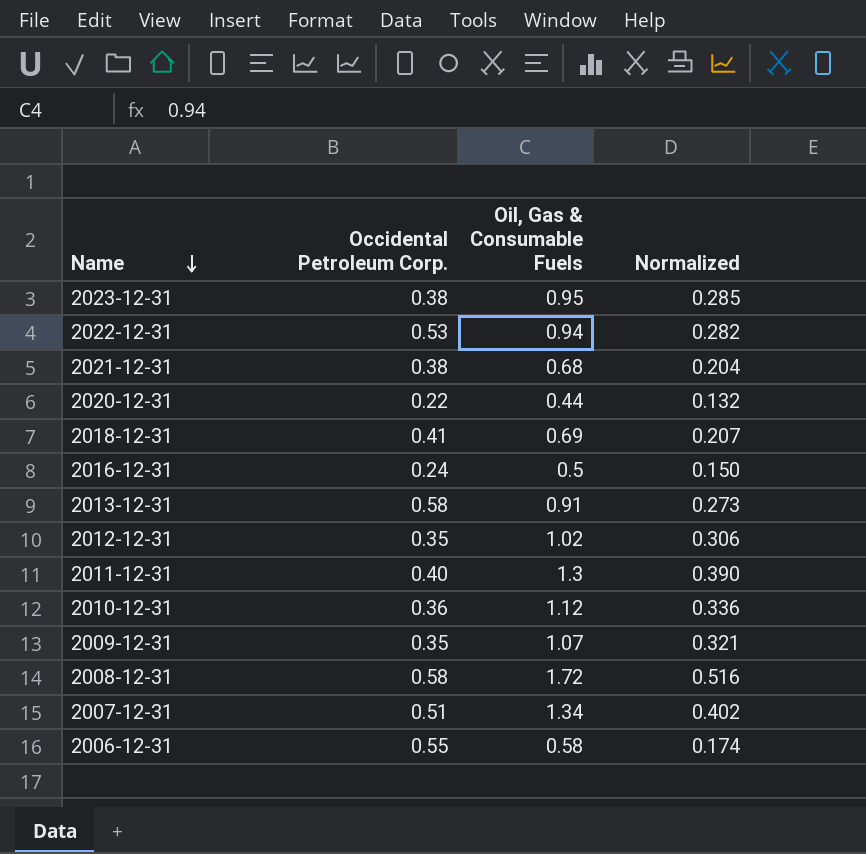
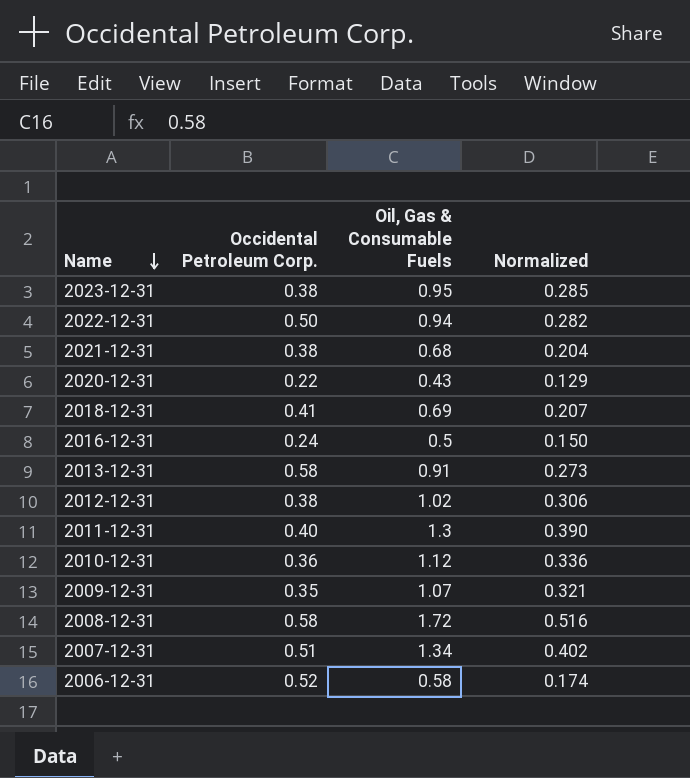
2022-12-31 | Occidental Petroleum Corp.: 0.53 -> 0.50
2020-12-31 | Oil, Gas & Consumable Fuels: 0.44 -> 0.43
2020-12-31 | Normalized: 0.132 -> 0.129
2012-12-31 | Occidental Petroleum Corp.: 0.35 -> 0.38
2006-12-31 | Occidental Petroleum Corp.: 0.55 -> 0.52

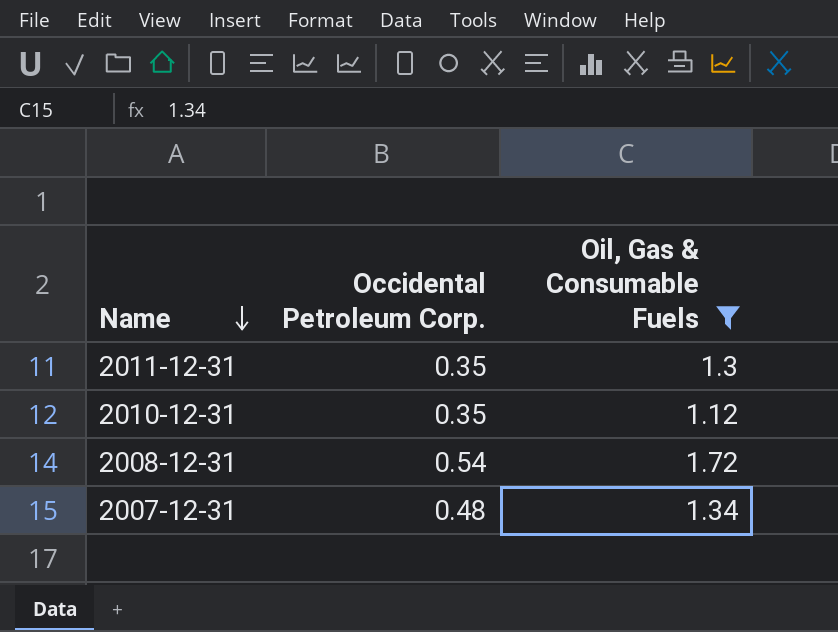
filter: none -> Oil, Gas & Consumable Fuels >= 1.12
column Normalized | formula: [Oil, Gas & Consumable Fuels] * 0.3 -> none
2011-12-31 | Occidental Petroleum Corp.: 0.40 -> 0.35
2010-12-31 | Occidental Petroleum Corp.: 0.36 -> 0.35
2008-12-31 | Occidental Petroleum Corp.: 0.58 -> 0.54
2007-12-31 | Occidental Petroleum Corp.: 0.51 -> 0.48

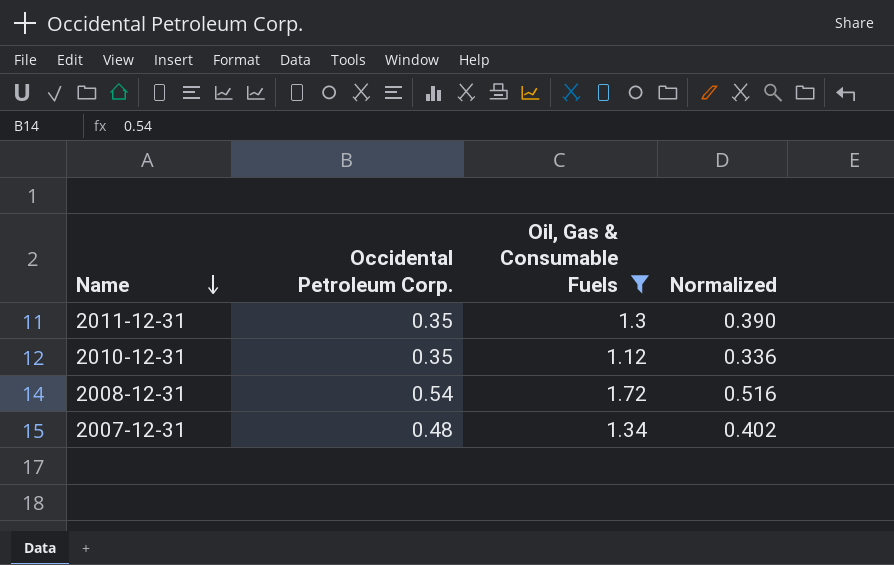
column Normalized | formula: none -> [Oil, Gas & Consumable Fuels] * 0.3

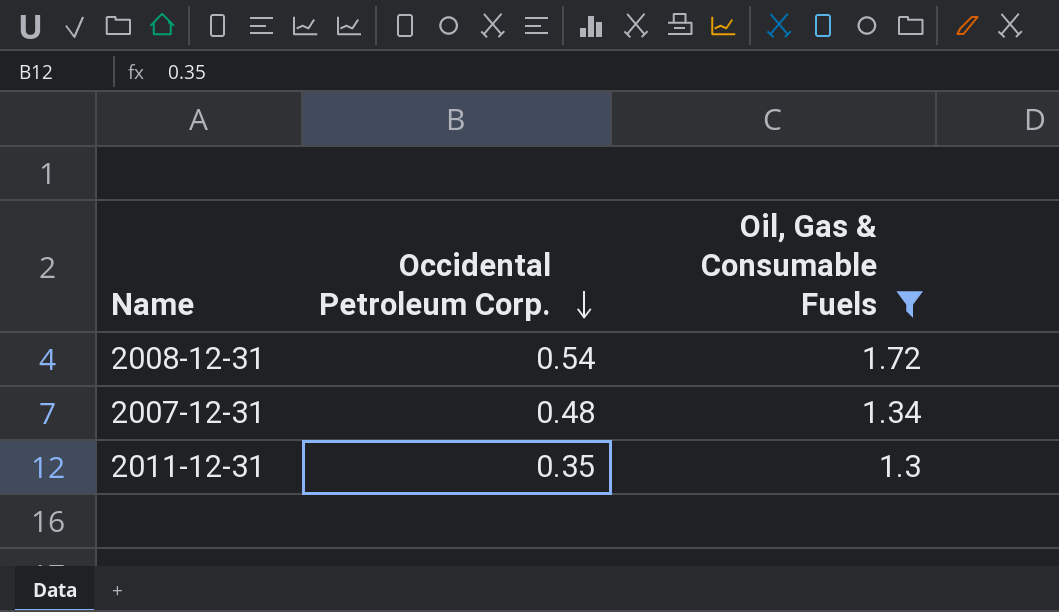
row order: Name descending -> Occidental Petroleum Corp. descending
column Normalized | formula: [Oil, Gas & Consumable Fuels] * 0.3 -> none
row 2010-12-31: 0.35 | 1.12 | 0.336 -> none

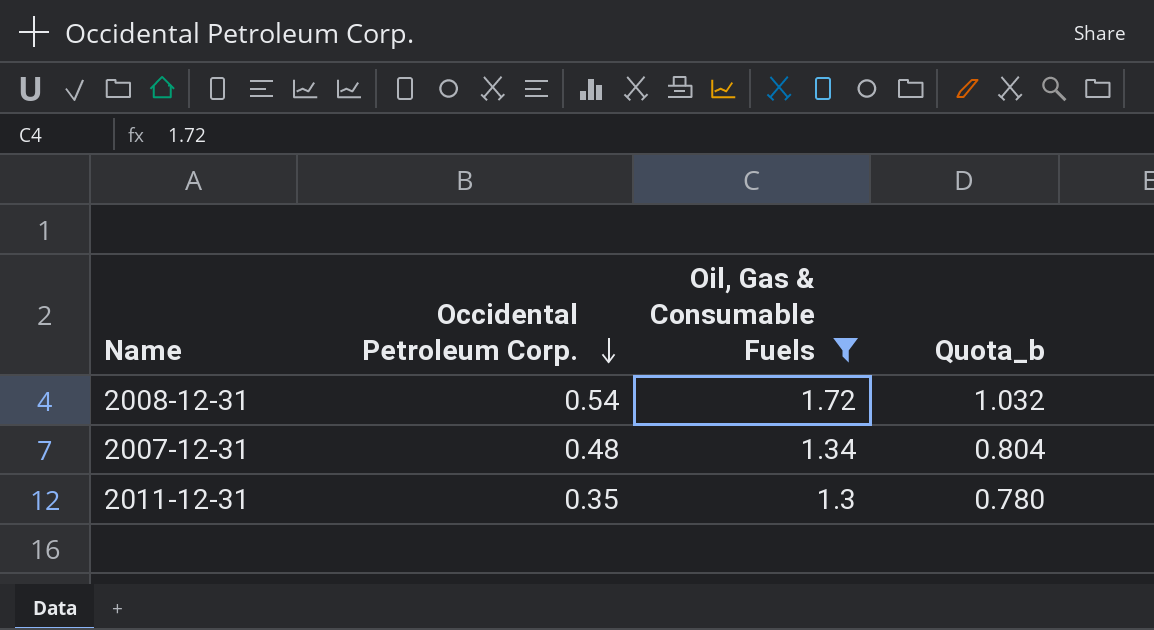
column Quota_b | formula: none -> [Oil, Gas & Consumable Fuels] * 0.6

